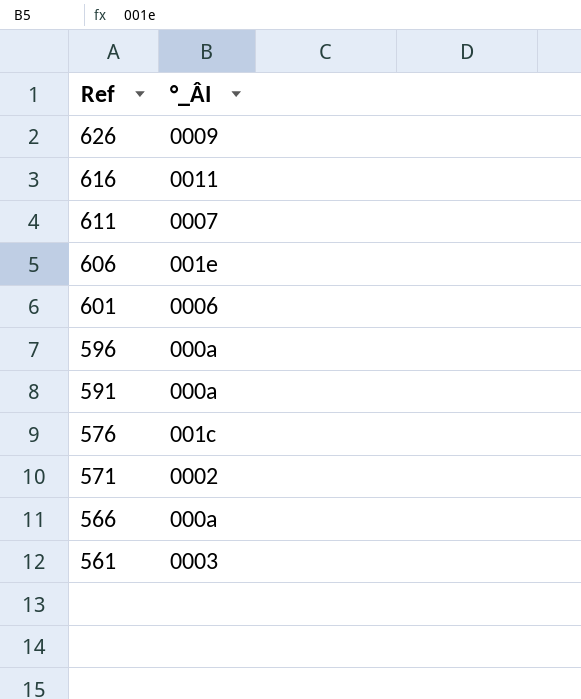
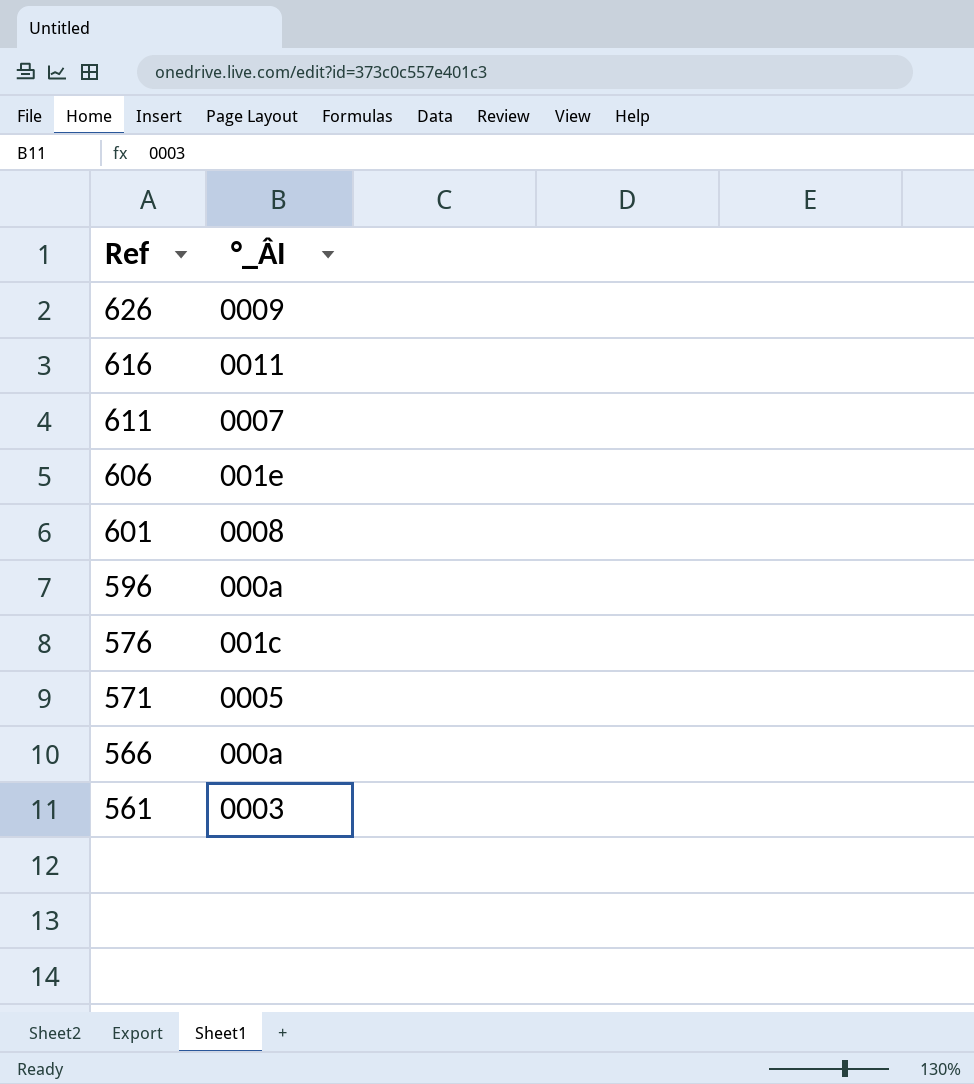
row 591: 000a -> none
601 | °_ÂI: 0006 -> 0008
571 | °_ÂI: 0002 -> 0005

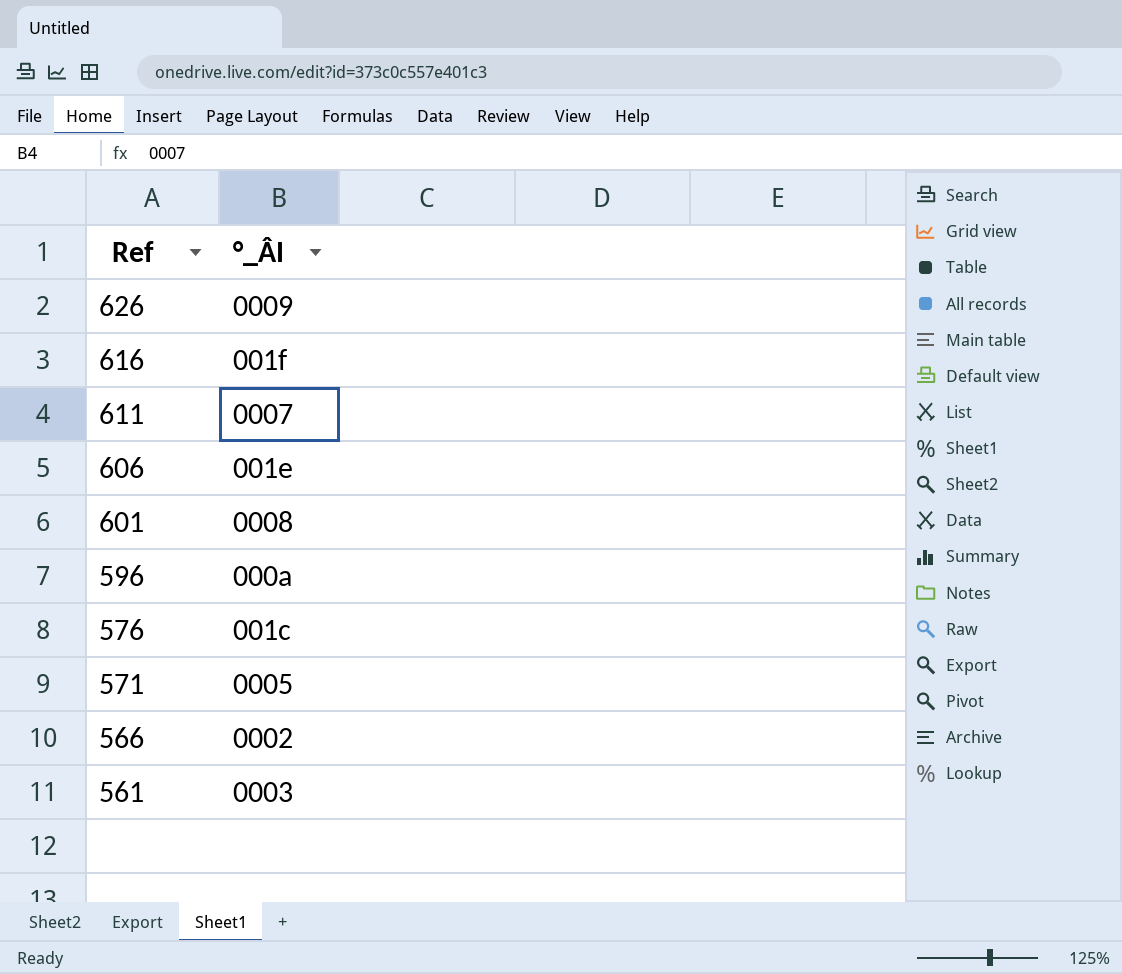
616 | °_ÂI: 0011 -> 001f
566 | °_ÂI: 000a -> 0002

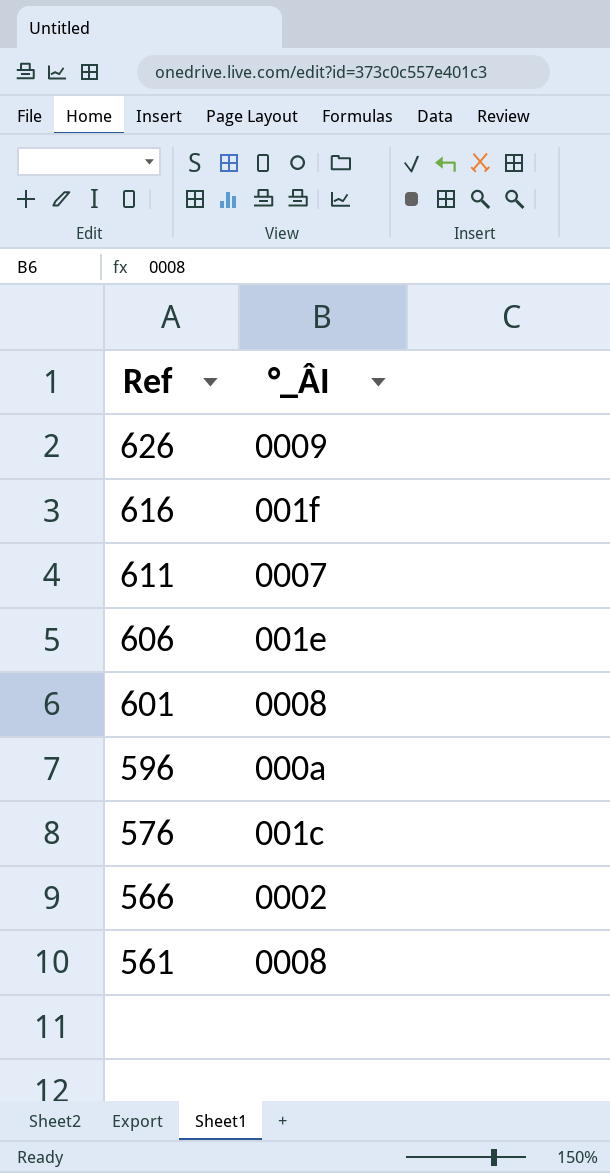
row 571: 0005 -> none
561 | °_ÂI: 0003 -> 0008

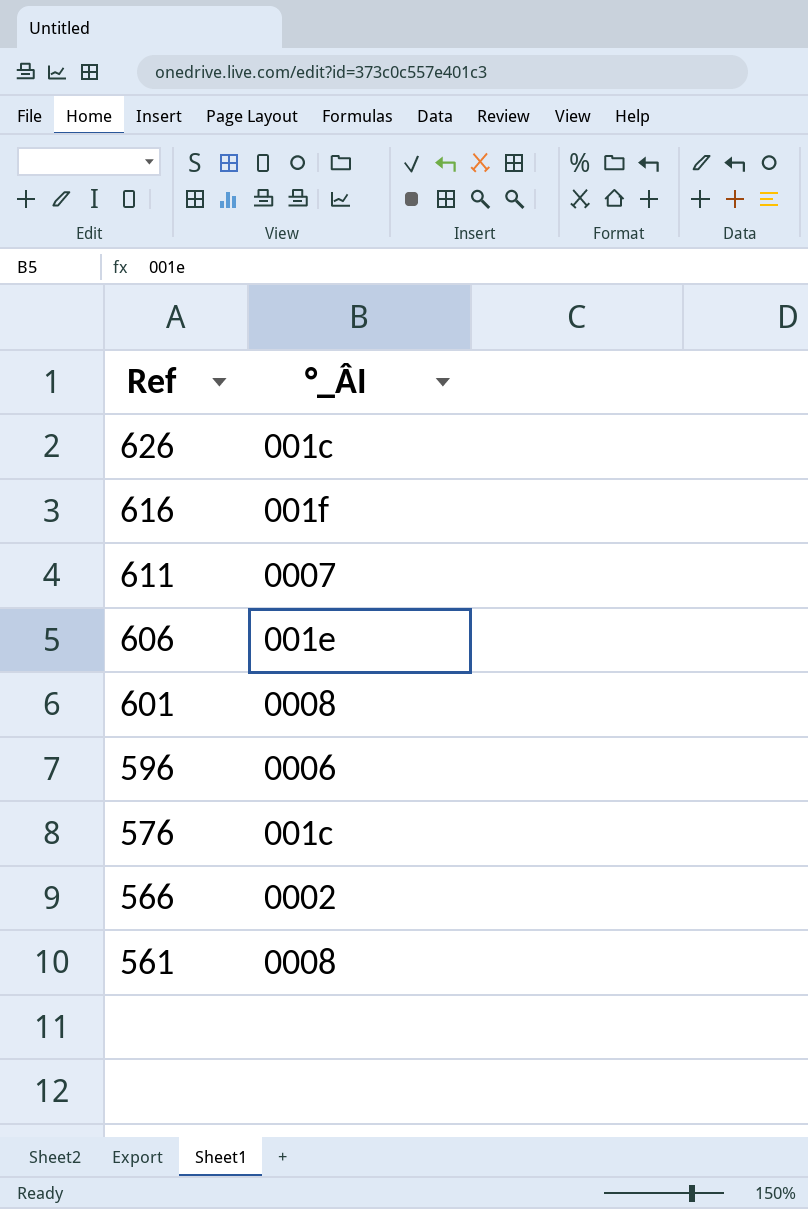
626 | °_ÂI: 0009 -> 001c
596 | °_ÂI: 000a -> 0006

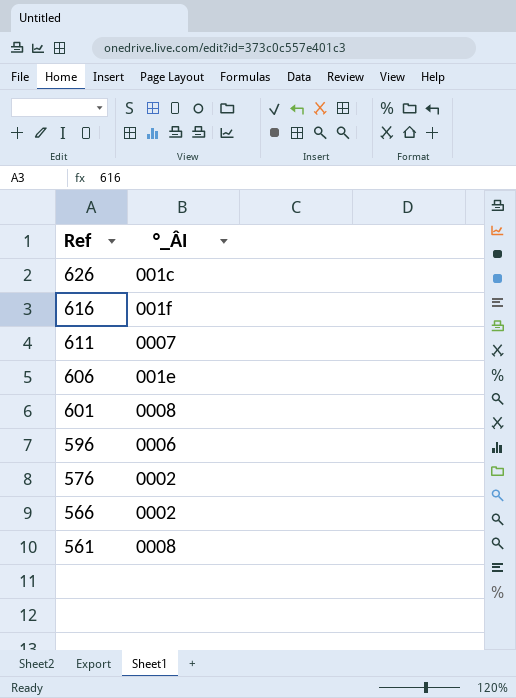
576 | °_ÂI: 001c -> 0002

